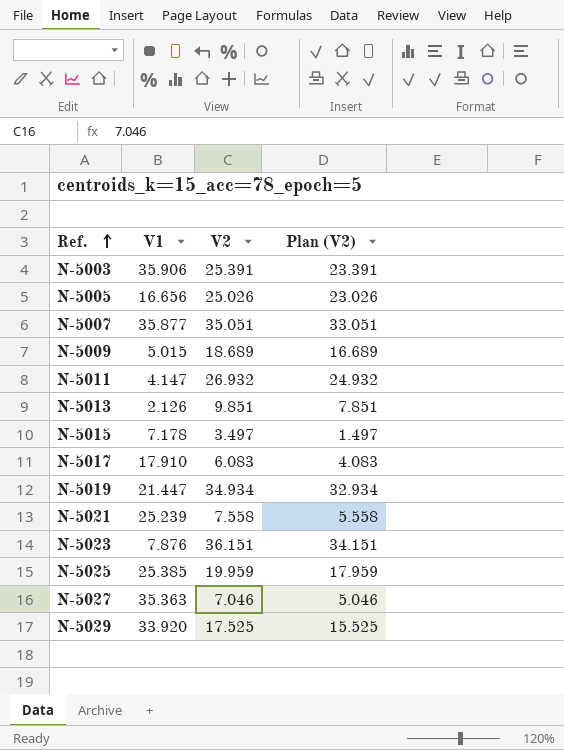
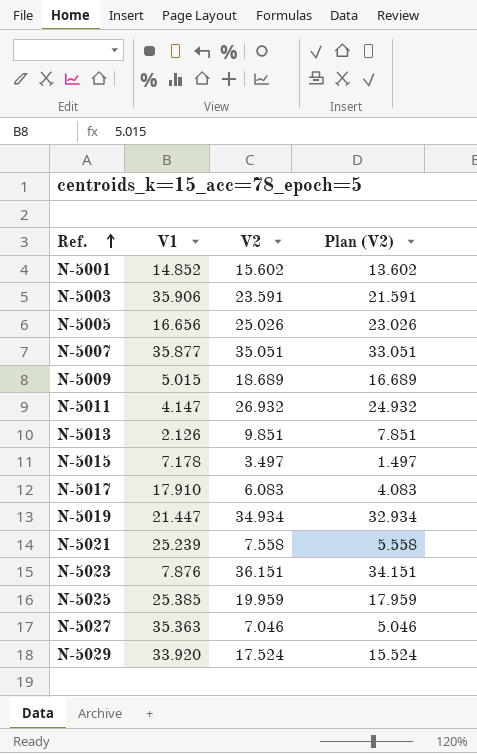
row N-5001: none -> 14.852 | 15.602 | 13.602
N-5003 | V2: 25.391 -> 23.591
N-5003 | Plan (V2): 23.391 -> 21.591
N-5029 | V2: 17.525 -> 17.524
N-5029 | Plan (V2): 15.525 -> 15.524

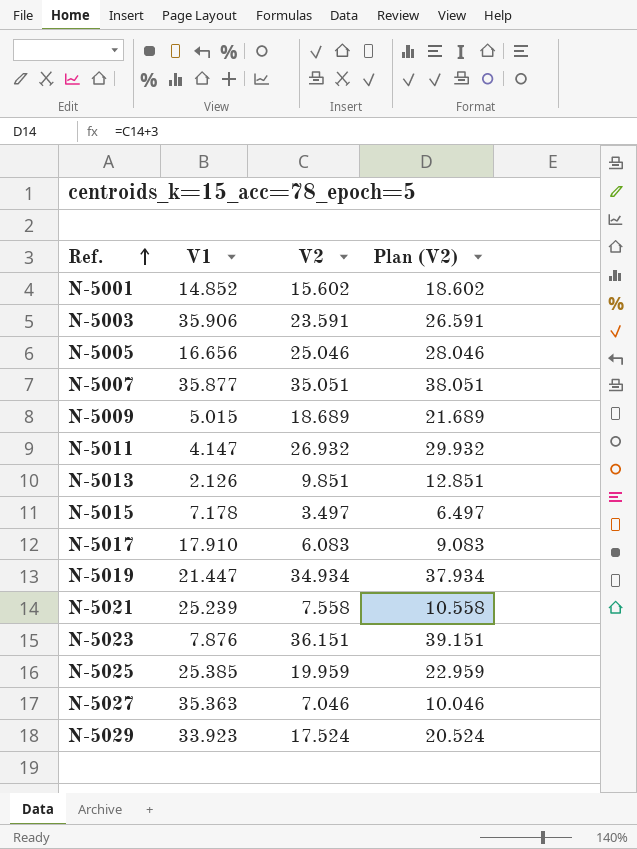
column Plan (V2) | formula: [V2] - 2 -> [V2] + 3
N-5005 | V2: 25.026 -> 25.046
N-5029 | V1: 33.920 -> 33.923

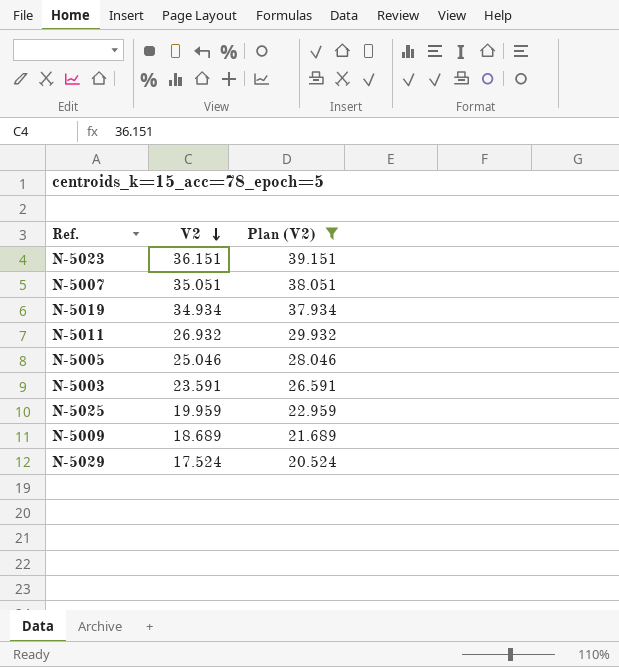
filter: none -> Plan (V2) >= 20.524
row order: Ref. ascending -> V2 descending
column V1 | position: 2 -> none

